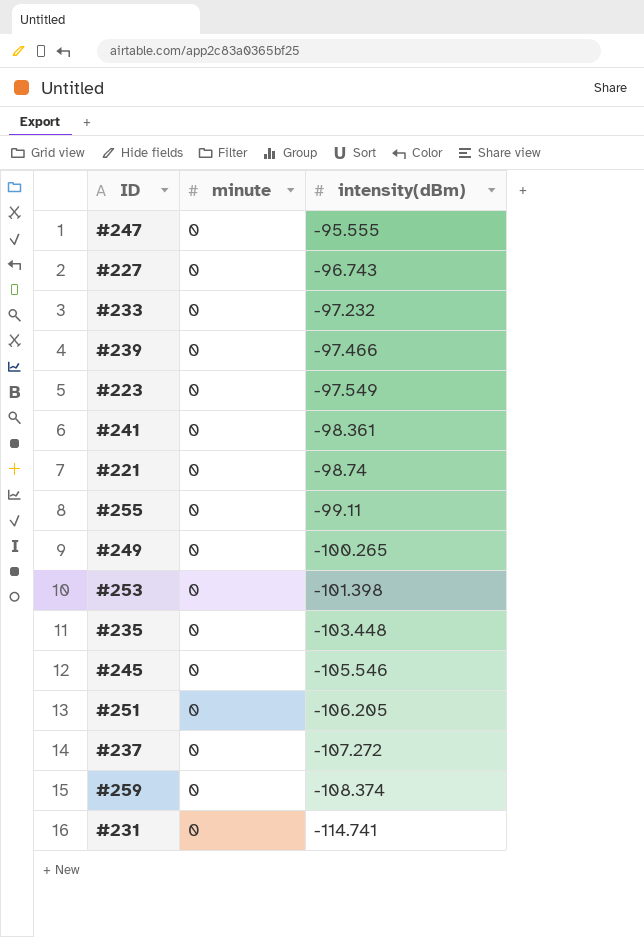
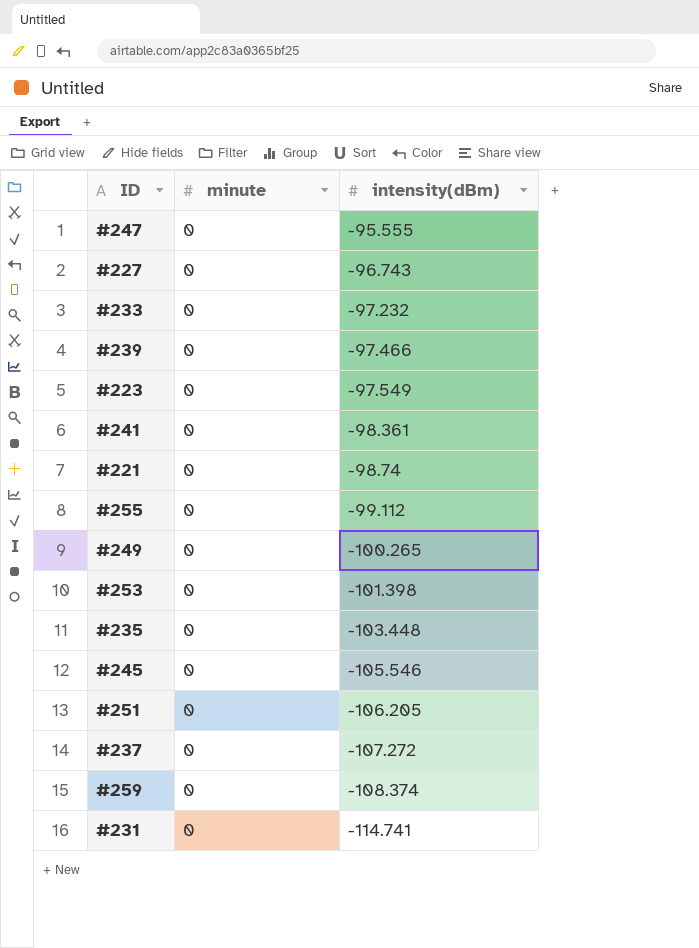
#255 | intensity(dBm): -99.11 -> -99.112

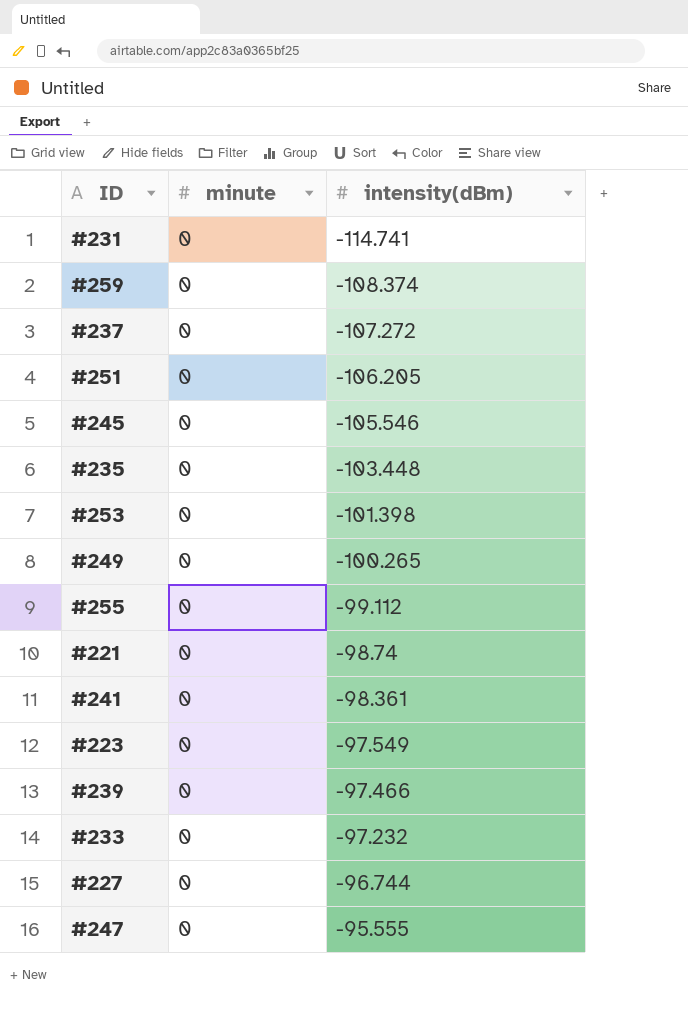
row order: intensity(dBm) descending -> intensity(dBm) ascending
#227 | intensity(dBm): -96.743 -> -96.744

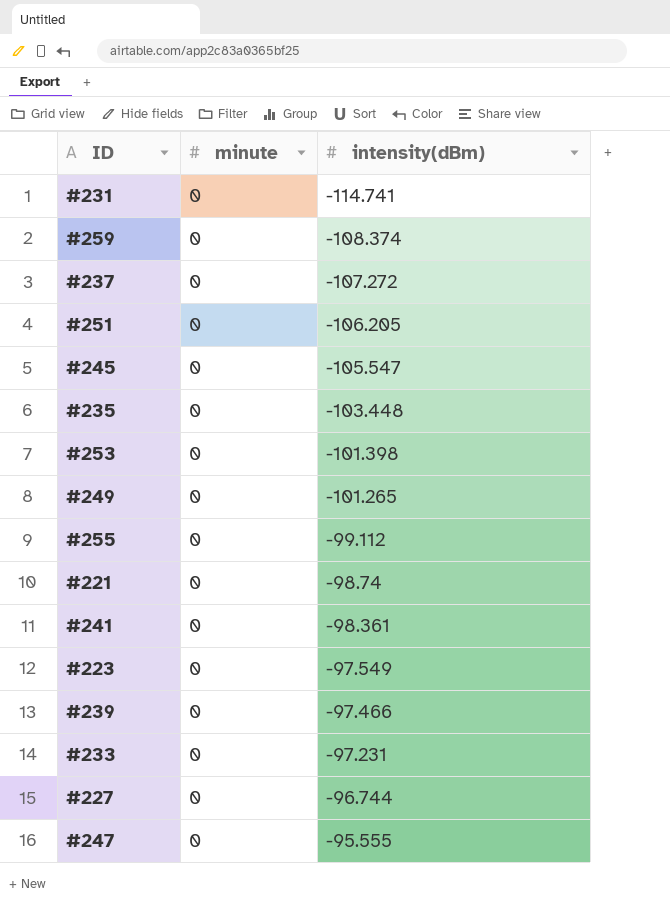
#245 | intensity(dBm): -105.546 -> -105.547
#249 | intensity(dBm): -100.265 -> -101.265
#233 | intensity(dBm): -97.232 -> -97.231

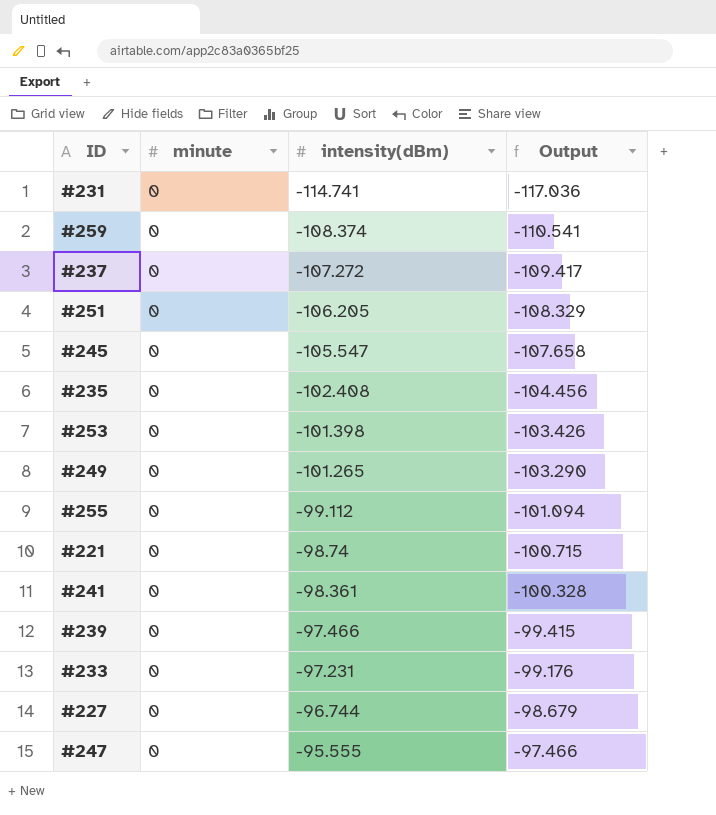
column Output | formula: none -> [intensity(dBm)] * 1.02
row #223: 0 | -97.549 -> none
#235 | intensity(dBm): -103.448 -> -102.408

